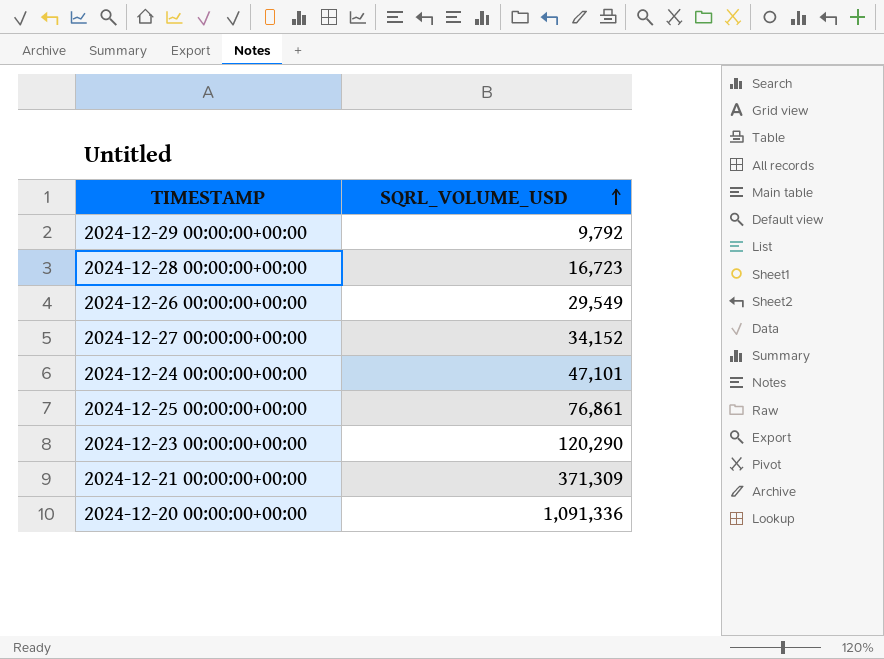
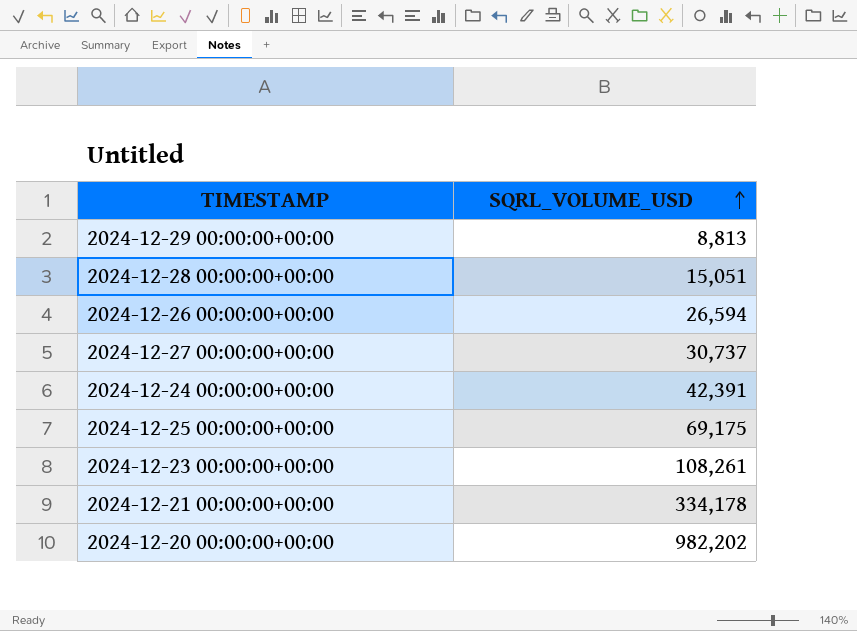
2024-12-29 00:00:00+00:00 | SQRL_VOLUME_USD: 9,792 -> 8,813
2024-12-28 00:00:00+00:00 | SQRL_VOLUME_USD: 16,723 -> 15,051
2024-12-26 00:00:00+00:00 | SQRL_VOLUME_USD: 29,549 -> 26,594
2024-12-27 00:00:00+00:00 | SQRL_VOLUME_USD: 34,152 -> 30,737
2024-12-24 00:00:00+00:00 | SQRL_VOLUME_USD: 47,101 -> 42,391
2024-12-25 00:00:00+00:00 | SQRL_VOLUME_USD: 76,861 -> 69,175
2024-12-23 00:00:00+00:00 | SQRL_VOLUME_USD: 120,290 -> 108,261
2024-12-21 00:00:00+00:00 | SQRL_VOLUME_USD: 371,309 -> 334,178
2024-12-20 00:00:00+00:00 | SQRL_VOLUME_USD: 1,091,336 -> 982,202

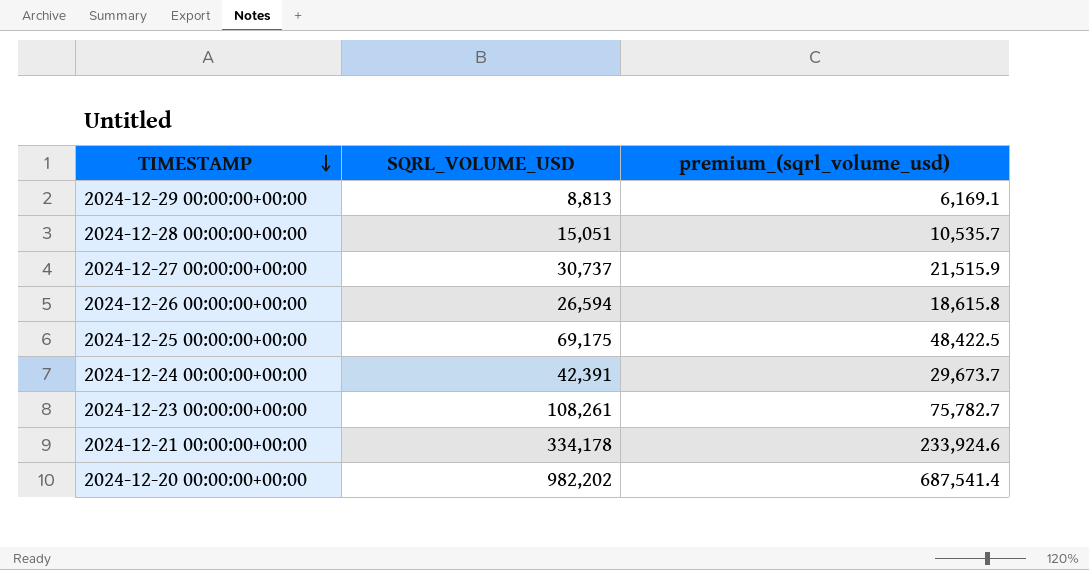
row order: SQRL_VOLUME_USD ascending -> TIMESTAMP descending
column premium_(sqrl_volume_usd) | formula: none -> [SQRL_VOLUME_USD] * 0.7

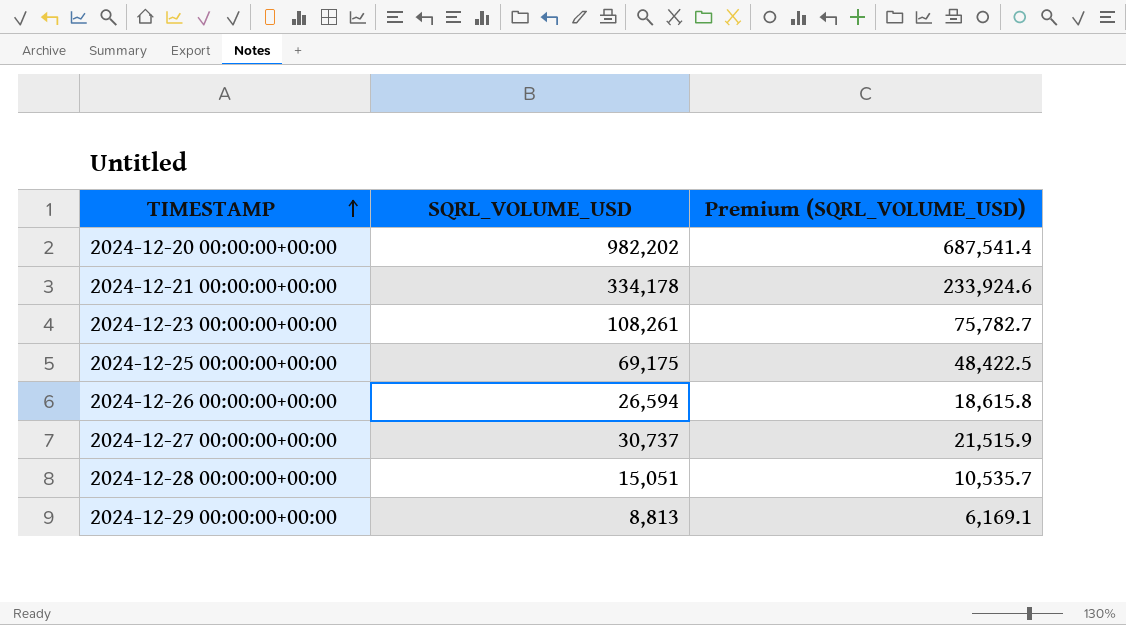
row order: TIMESTAMP descending -> TIMESTAMP ascending
column name: premium_(sqrl_volume_usd) -> Premium (SQRL_VOLUME_USD)
row 2024-12-24 00:00:00+00:00: 42,391 | 29,673.7 -> none

